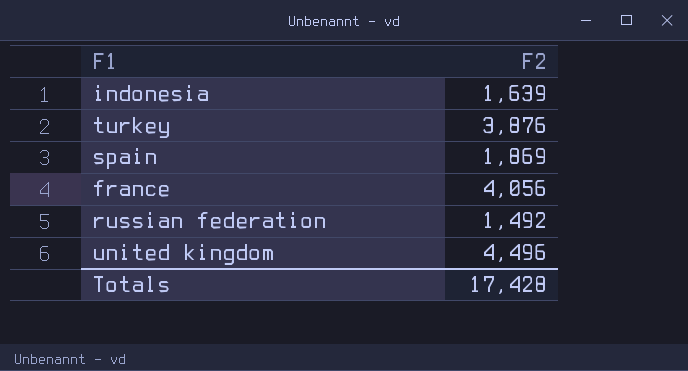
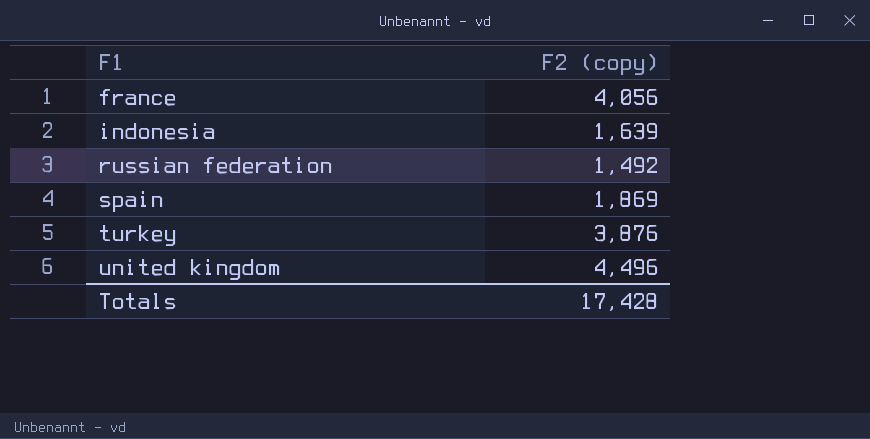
row order: none -> F1 ascending
column name: F2 -> F2 (copy)

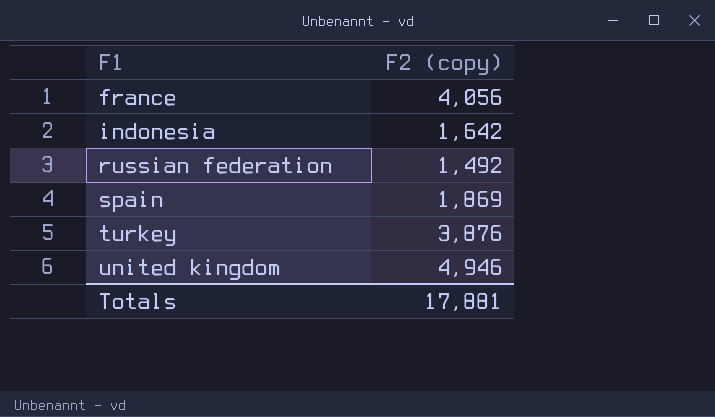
indonesia | F2 (copy): 1,639 -> 1,642
united kingdom | F2 (copy): 4,496 -> 4,946
Totals | F2 (copy): 17,428 -> 17,881

